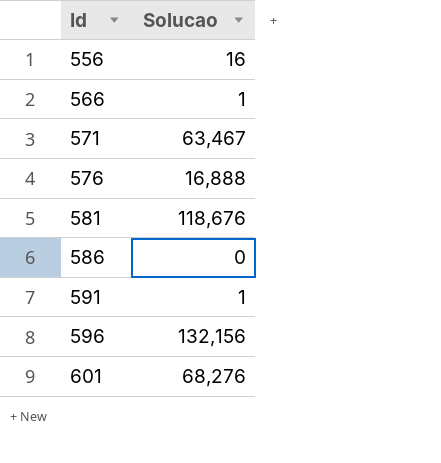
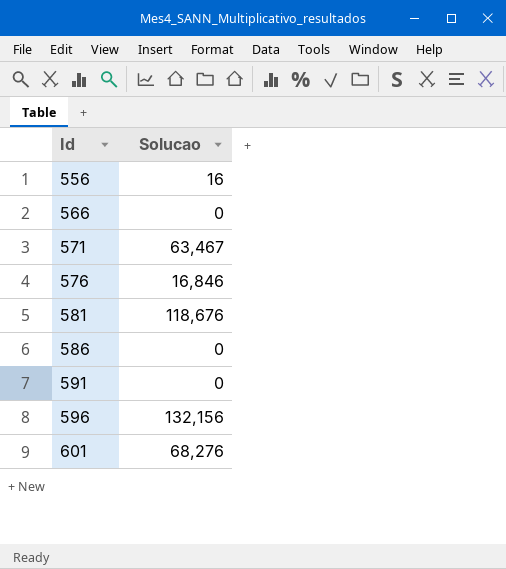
566 | Solucao: 1 -> 0
576 | Solucao: 16,888 -> 16,846
591 | Solucao: 1 -> 0

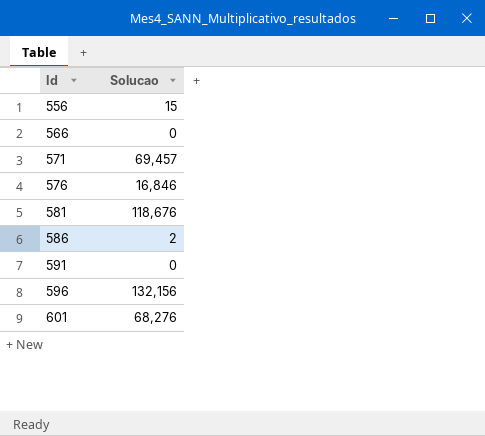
556 | Solucao: 16 -> 15
571 | Solucao: 63,467 -> 69,457
586 | Solucao: 0 -> 2

